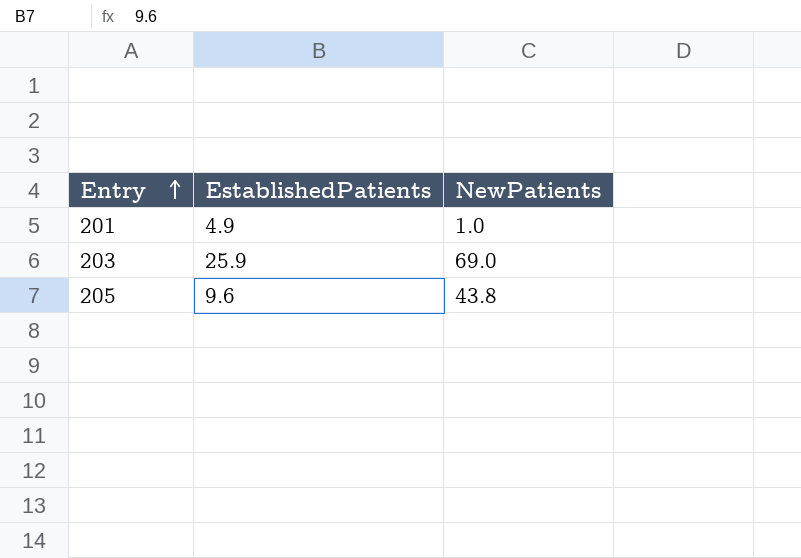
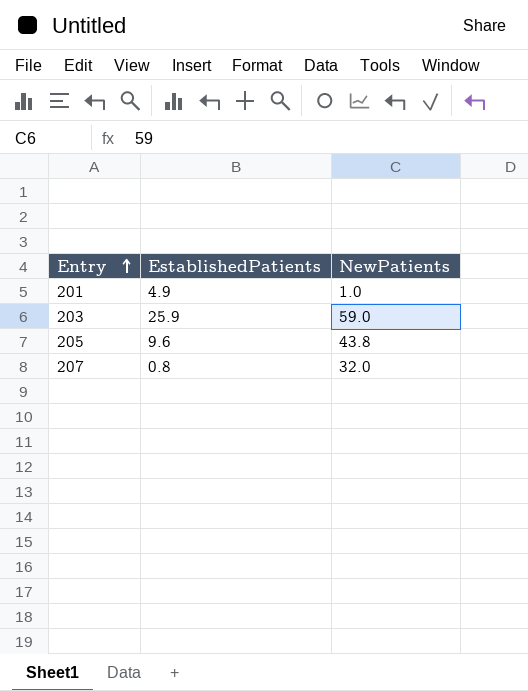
203 | NewPatients: 69.0 -> 59.0
row 207: none -> 0.8 | 32.0

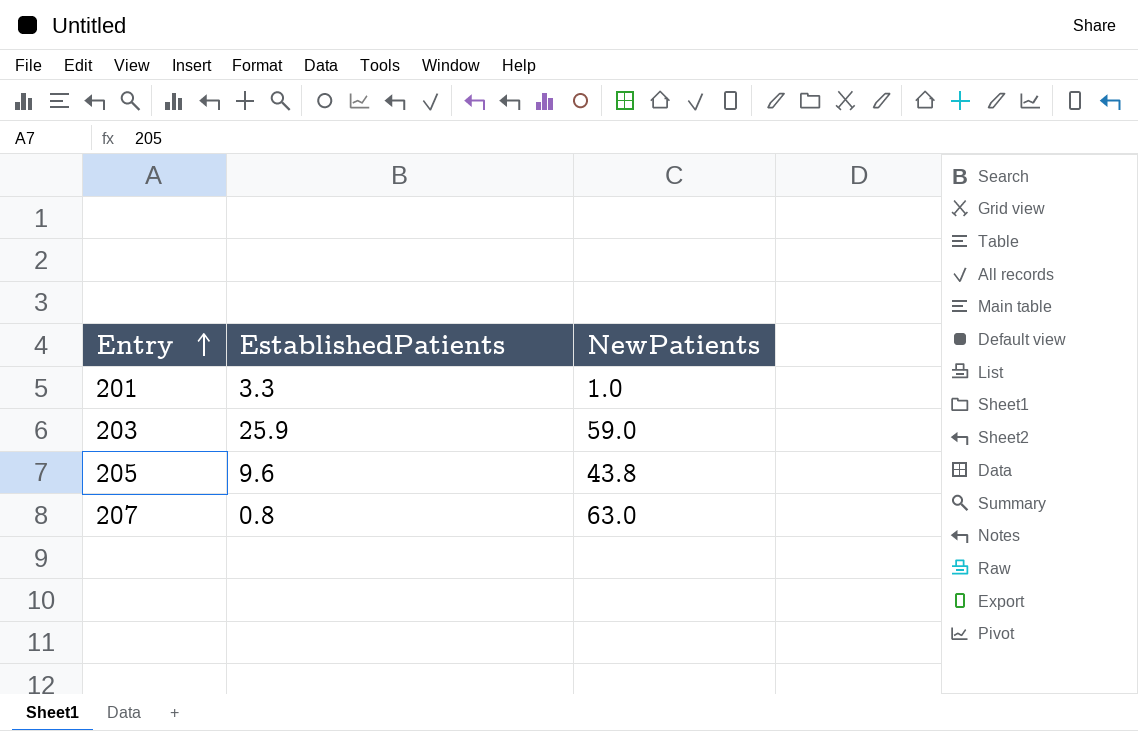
201 | EstablishedPatients: 4.9 -> 3.3
207 | NewPatients: 32.0 -> 63.0

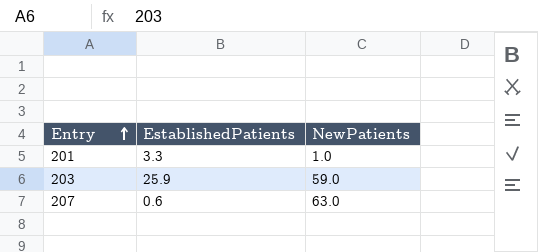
row 205: 9.6 | 43.8 -> none
207 | EstablishedPatients: 0.8 -> 0.6

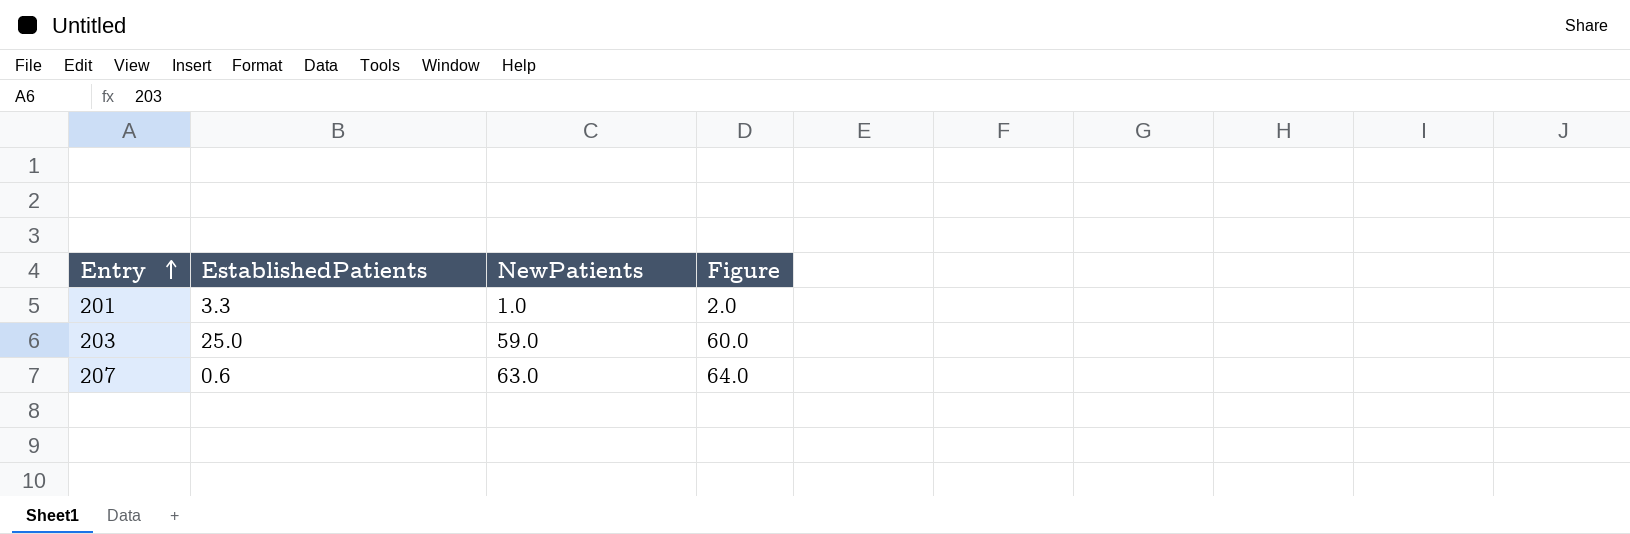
column Figure | formula: none -> [NewPatients] + 1
203 | EstablishedPatients: 25.9 -> 25.0

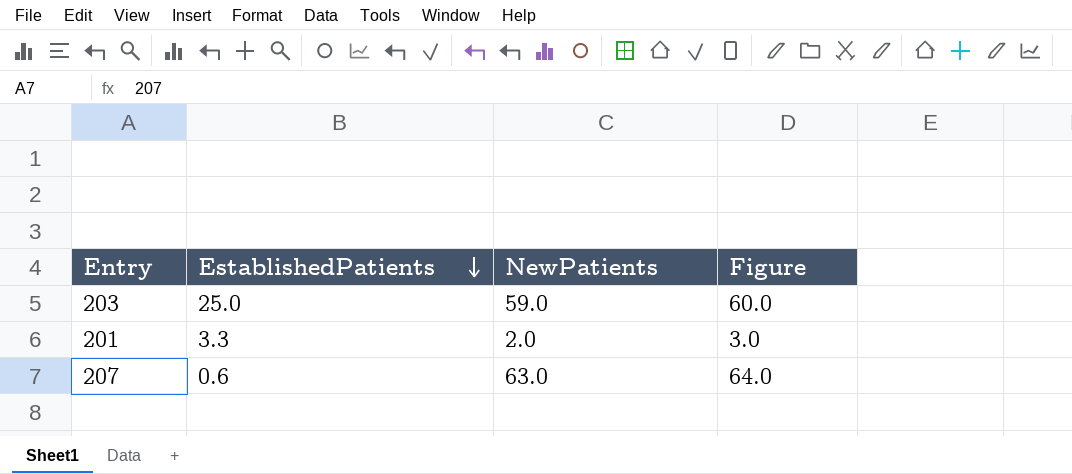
row order: Entry ascending -> EstablishedPatients descending
201 | NewPatients: 1.0 -> 2.0
201 | Figure: 2.0 -> 3.0

